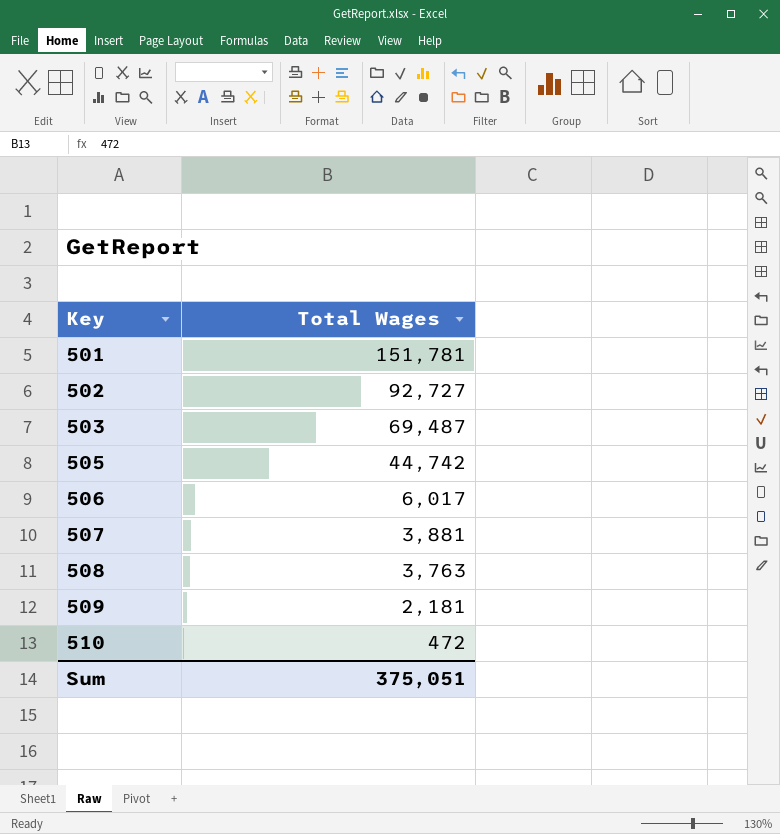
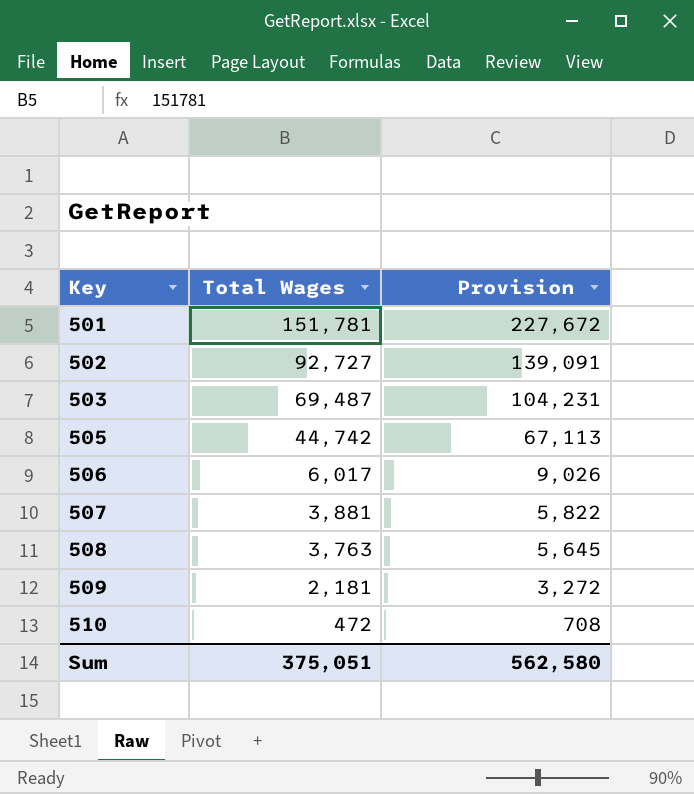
column Provision | formula: none -> [Total Wages] * 1.5

